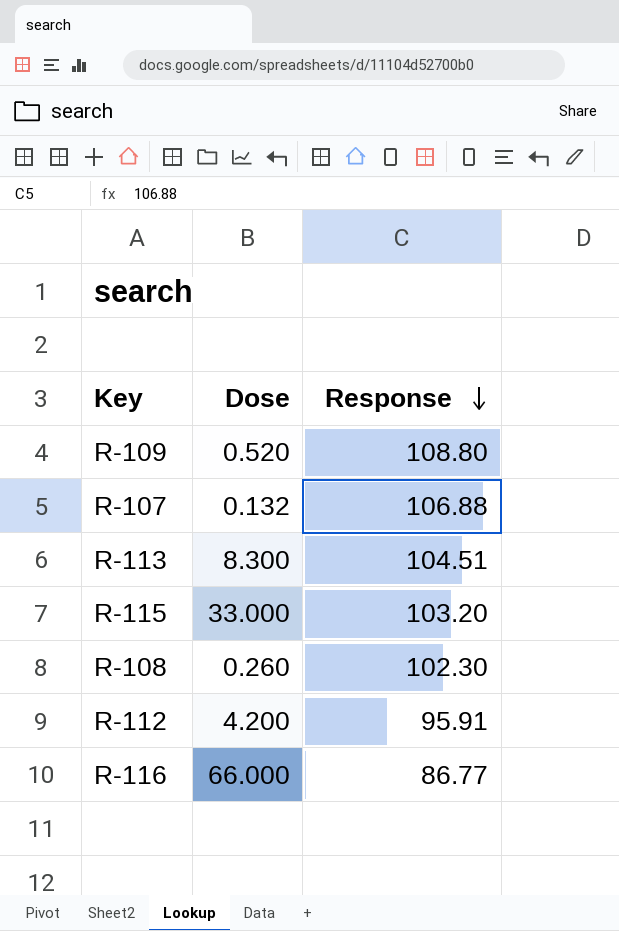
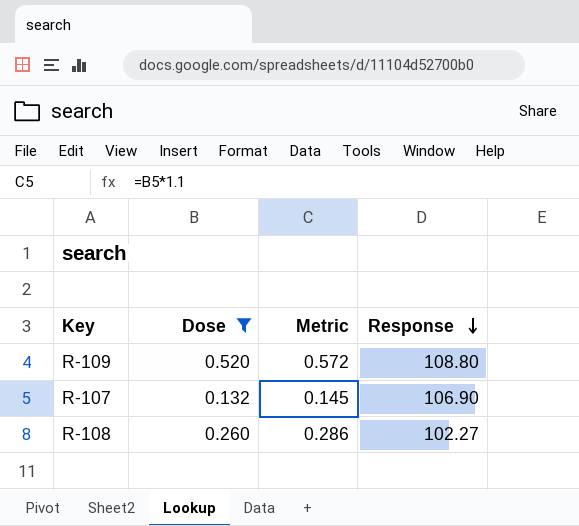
filter: none -> Dose <= 0.520
column Metric | formula: none -> [Dose] * 1.1
R-107 | Response: 106.88 -> 106.90
R-108 | Response: 102.30 -> 102.27

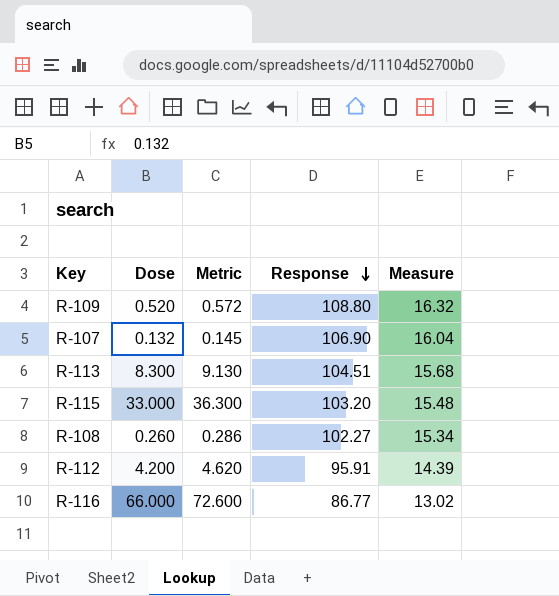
filter: Dose <= 0.520 -> none
column Measure | formula: none -> [Response] * 0.15

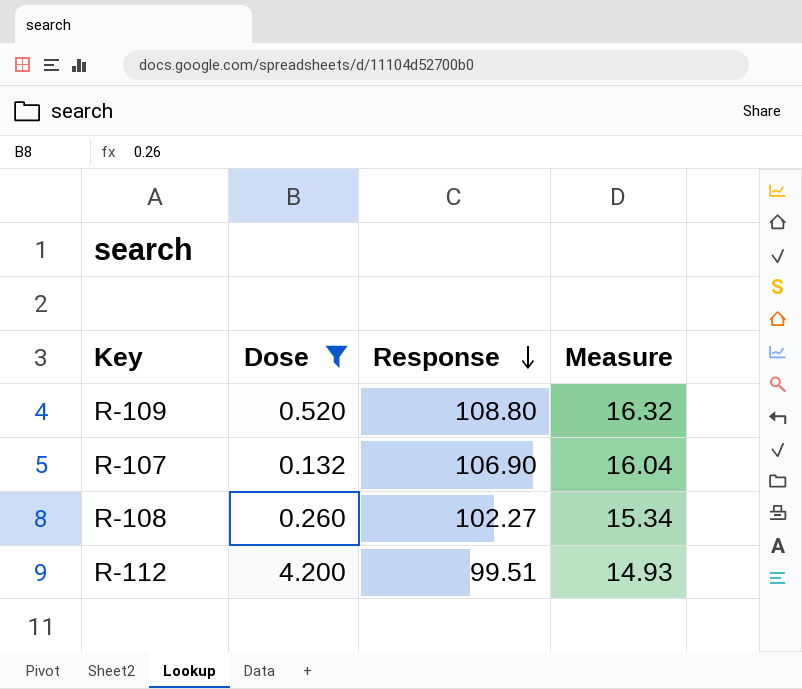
filter: none -> Dose <= 4.200
column Metric | formula: [Dose] * 1.1 -> none
R-112 | Response: 95.91 -> 99.51
R-112 | Measure: 14.39 -> 14.93

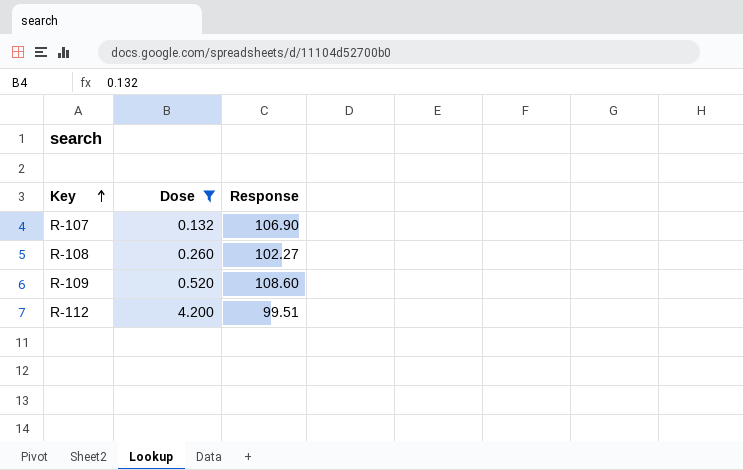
row order: Response descending -> Key ascending
column Measure | formula: [Response] * 0.15 -> none
R-109 | Response: 108.80 -> 108.60

